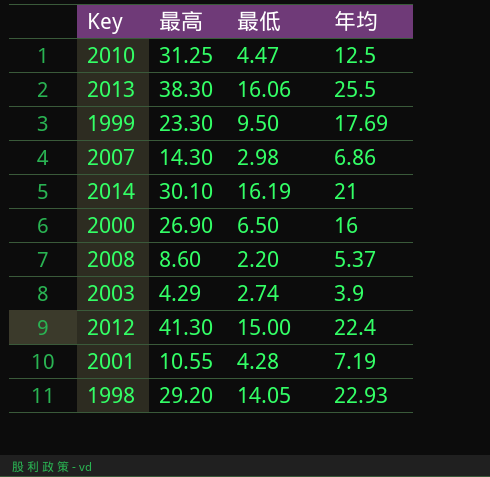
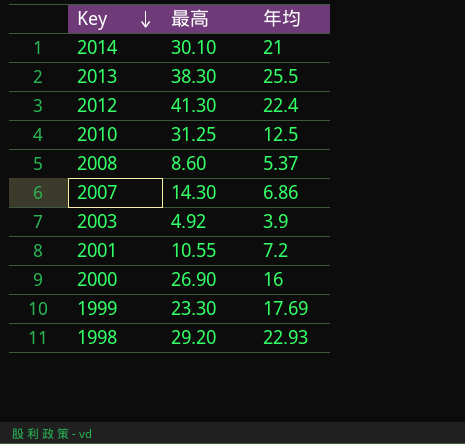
row order: none -> Key descending
column 最低 | position: 3 -> none
2003 | 最高: 4.29 -> 4.92
2001 | 年均: 7.19 -> 7.2

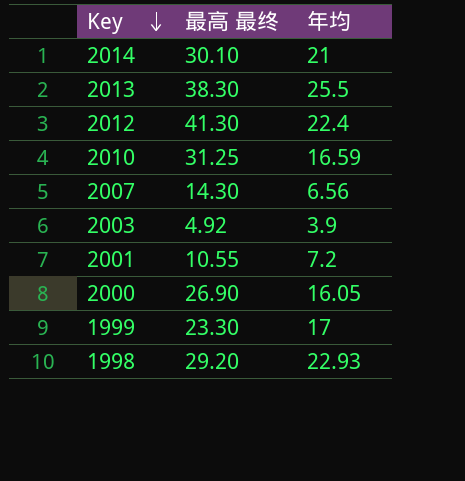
column name: 最高 -> 最高 最终
row 2008: 8.60 | 5.37 -> none
2010 | 年均: 12.5 -> 16.59
2007 | 年均: 6.86 -> 6.56
2000 | 年均: 16 -> 16.05
1999 | 年均: 17.69 -> 17

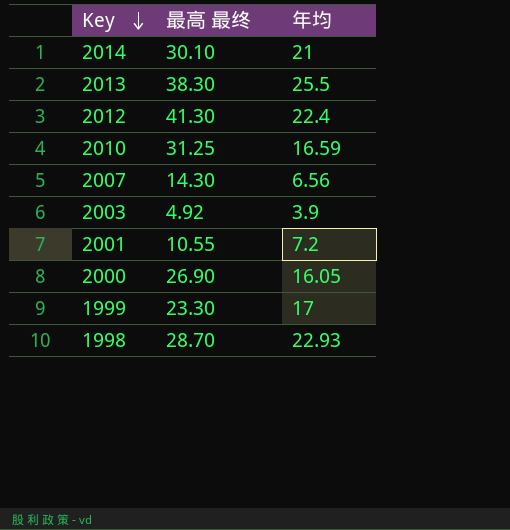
1998 | 最高 最终: 29.20 -> 28.70

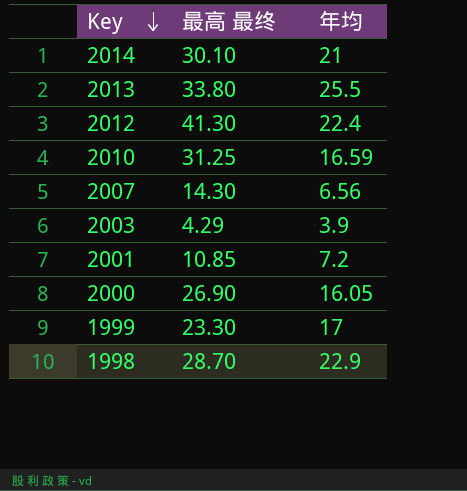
2013 | 最高 最终: 38.30 -> 33.80
2003 | 最高 最终: 4.92 -> 4.29
2001 | 最高 最终: 10.55 -> 10.85
1998 | 年均: 22.93 -> 22.9

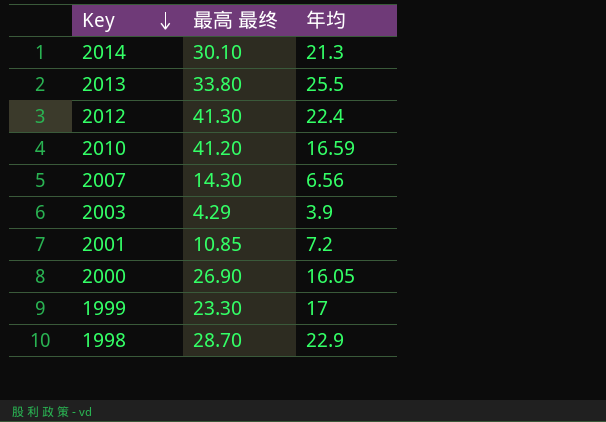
2014 | 年均: 21 -> 21.3
2010 | 最高 最终: 31.25 -> 41.20

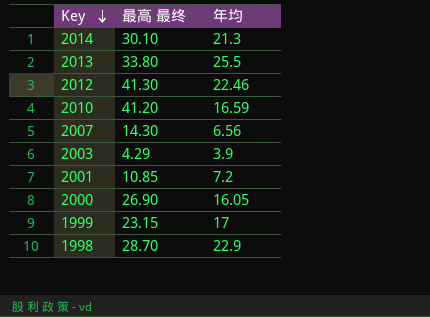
2012 | 年均: 22.4 -> 22.46
1999 | 最高 最终: 23.30 -> 23.15

